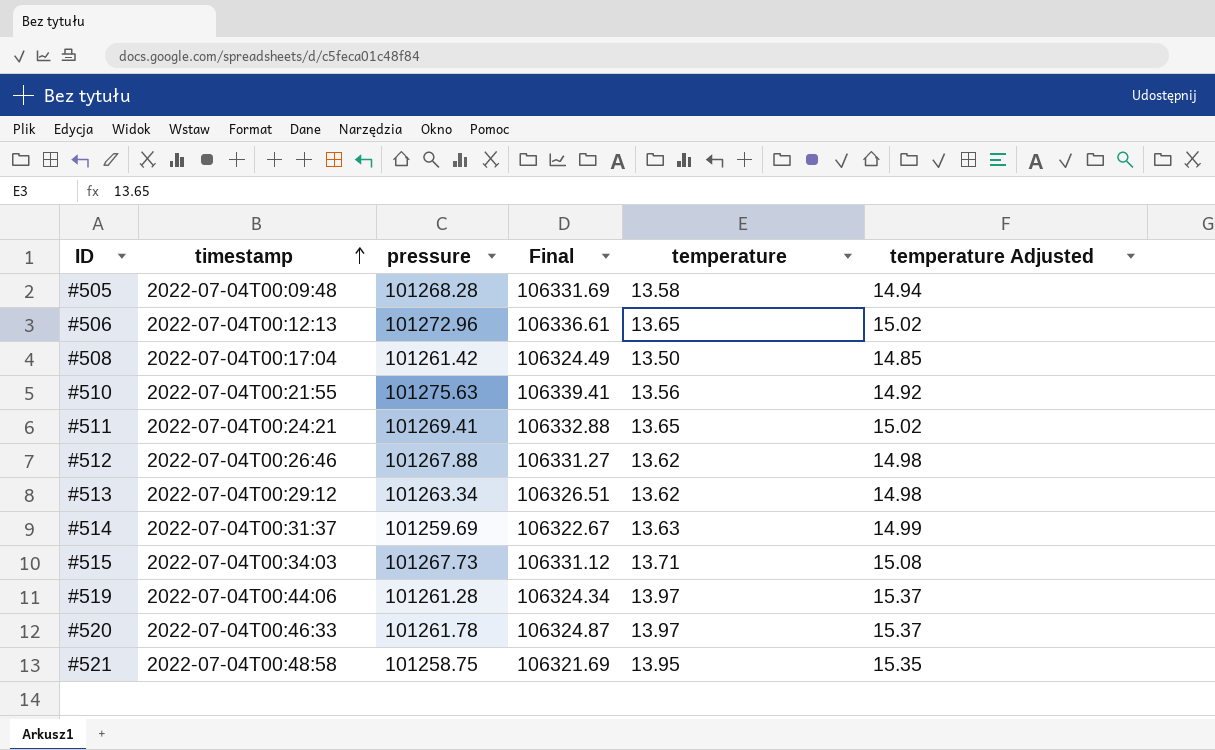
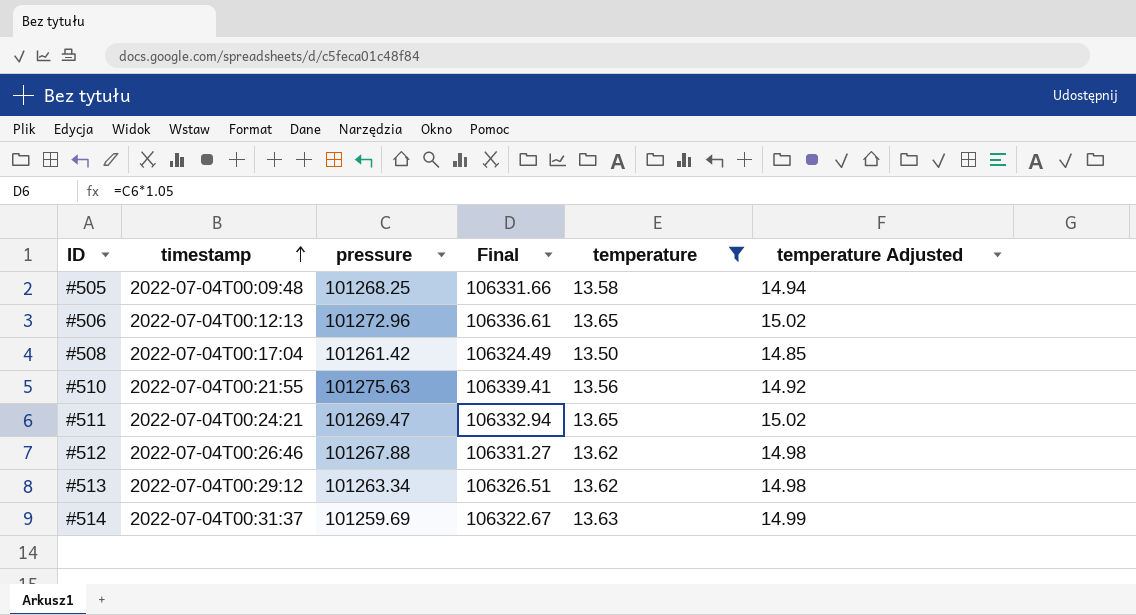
filter: none -> temperature <= 13.65
#505 | pressure: 101268.28 -> 101268.25
#505 | Final: 106331.69 -> 106331.66
#511 | pressure: 101269.41 -> 101269.47
#511 | Final: 106332.88 -> 106332.94

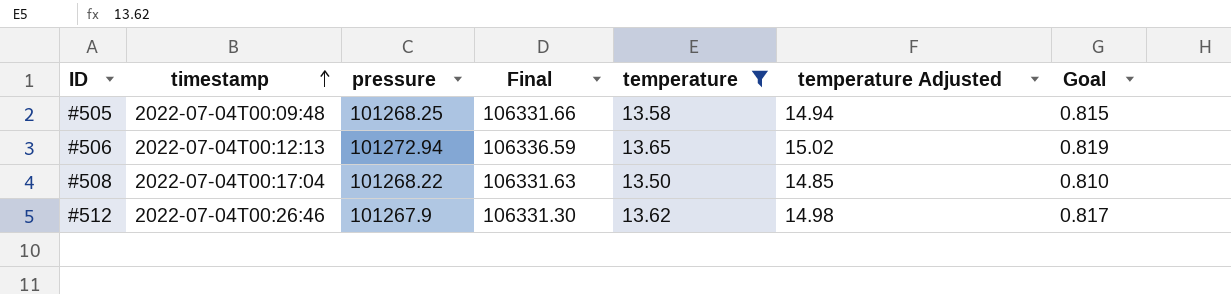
column Goal | formula: none -> [temperature] * 0.06
row #510: 2022-07-04T00:21:55 | 101275.63 | 106339.41 | 13.56 | 14.92 -> none
row #511: 2022-07-04T00:24:21 | 101269.47 | 106332.94 | 13.65 | 15.02 -> none
row #513: 2022-07-04T00:29:12 | 101263.34 | 106326.51 | 13.62 | 14.98 -> none
row #514: 2022-07-04T00:31:37 | 101259.69 | 106322.67 | 13.63 | 14.99 -> none
#506 | pressure: 101272.96 -> 101272.94
#506 | Final: 106336.61 -> 106336.59
#508 | pressure: 101261.42 -> 101268.22
#508 | Final: 106324.49 -> 106331.63
#512 | pressure: 101267.88 -> 101267.9
#512 | Final: 106331.27 -> 106331.30

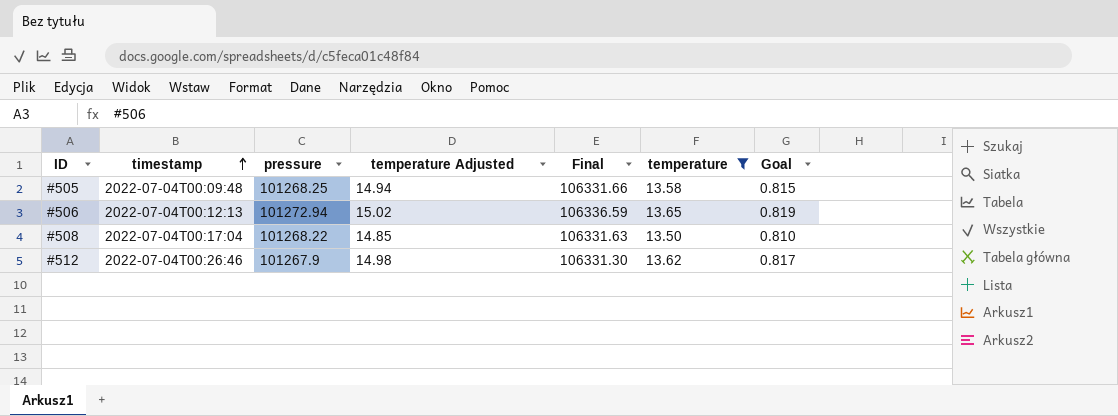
column temperature Adjusted | position: 6 -> 4

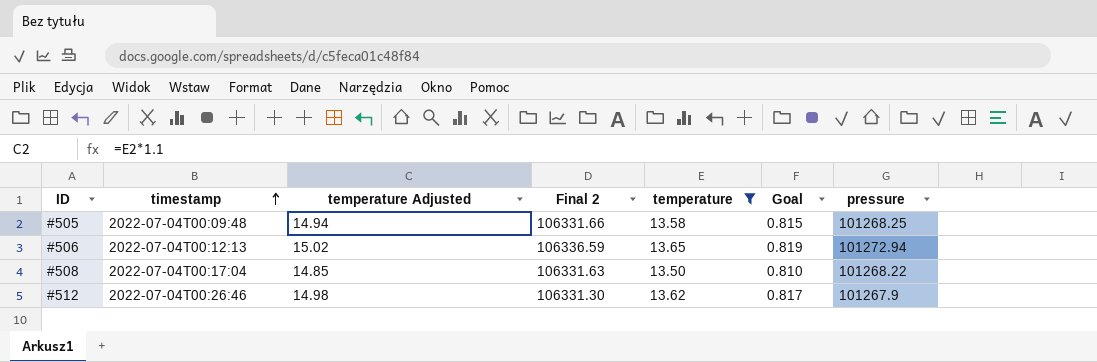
column name: Final -> Final 2
column pressure | position: 3 -> 7

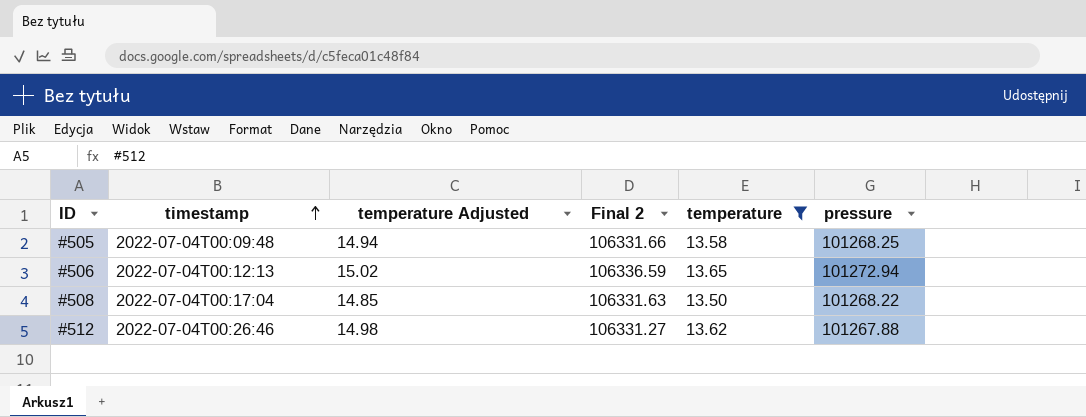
column Goal | formula: [temperature] * 0.06 -> none
#512 | Final 2: 106331.30 -> 106331.27
#512 | pressure: 101267.9 -> 101267.88

